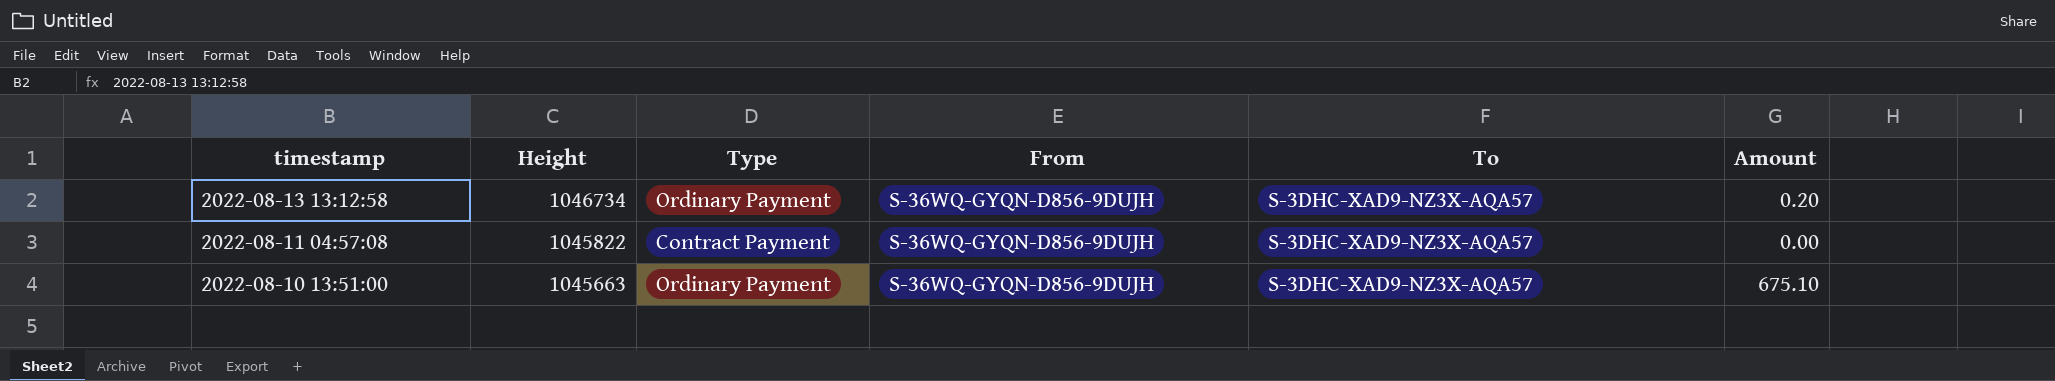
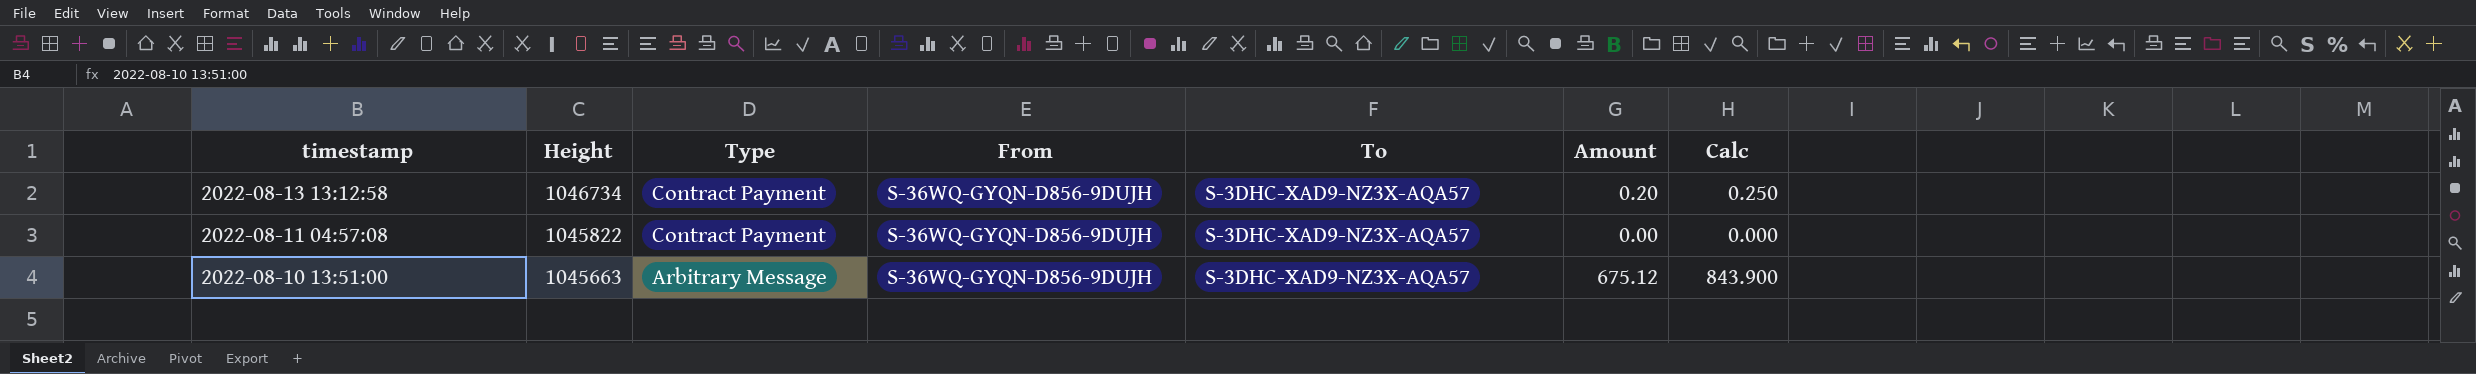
column Calc | formula: none -> [Amount] * 1.25
2022-08-13 13:12:58 | Type: Ordinary Payment -> Contract Payment
2022-08-10 13:51:00 | Type: Ordinary Payment -> Arbitrary Message
2022-08-10 13:51:00 | Amount: 675.10 -> 675.12

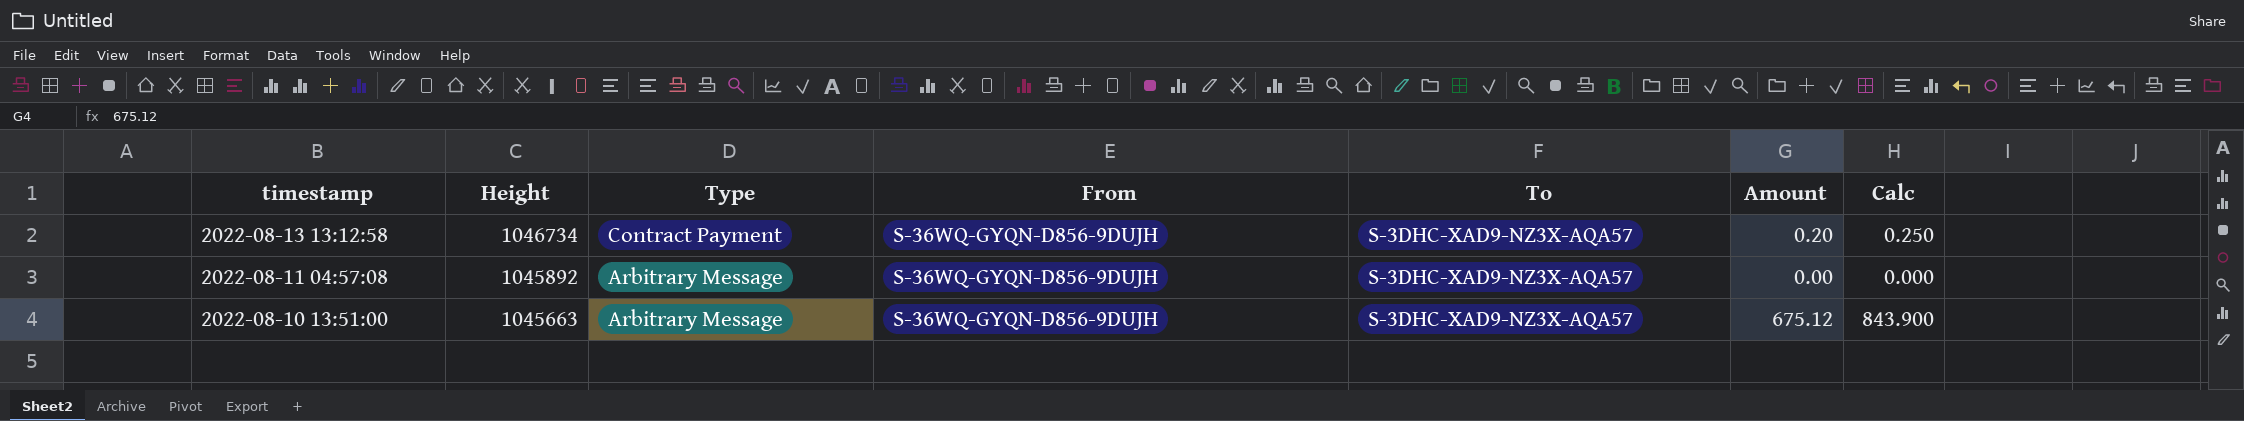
2022-08-11 04:57:08 | Height: 1045822 -> 1045892
2022-08-11 04:57:08 | Type: Contract Payment -> Arbitrary Message

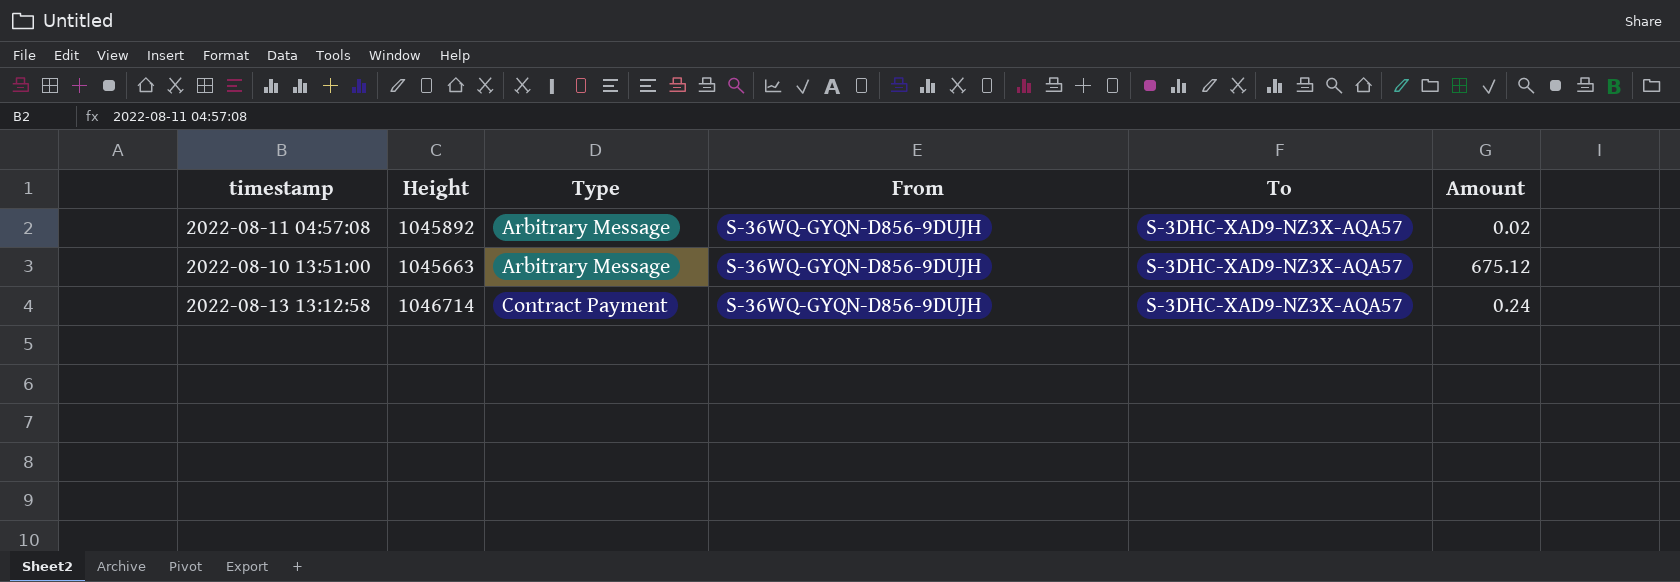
row order: timestamp descending -> Type ascending
column Calc | formula: [Amount] * 1.25 -> none
2022-08-11 04:57:08 | Amount: 0.00 -> 0.02
2022-08-13 13:12:58 | Height: 1046734 -> 1046714
2022-08-13 13:12:58 | Amount: 0.20 -> 0.24

